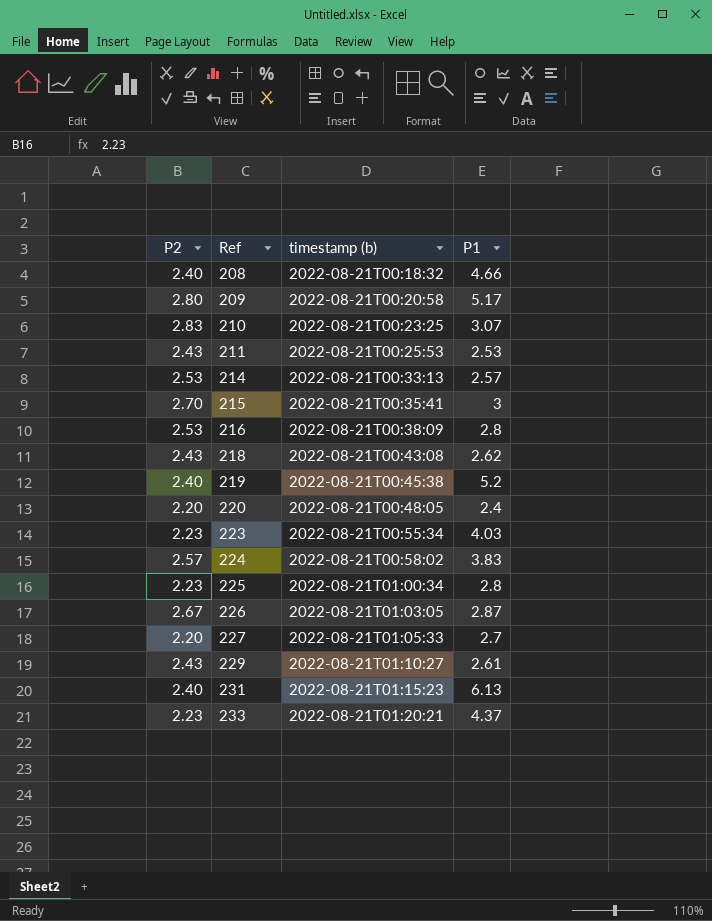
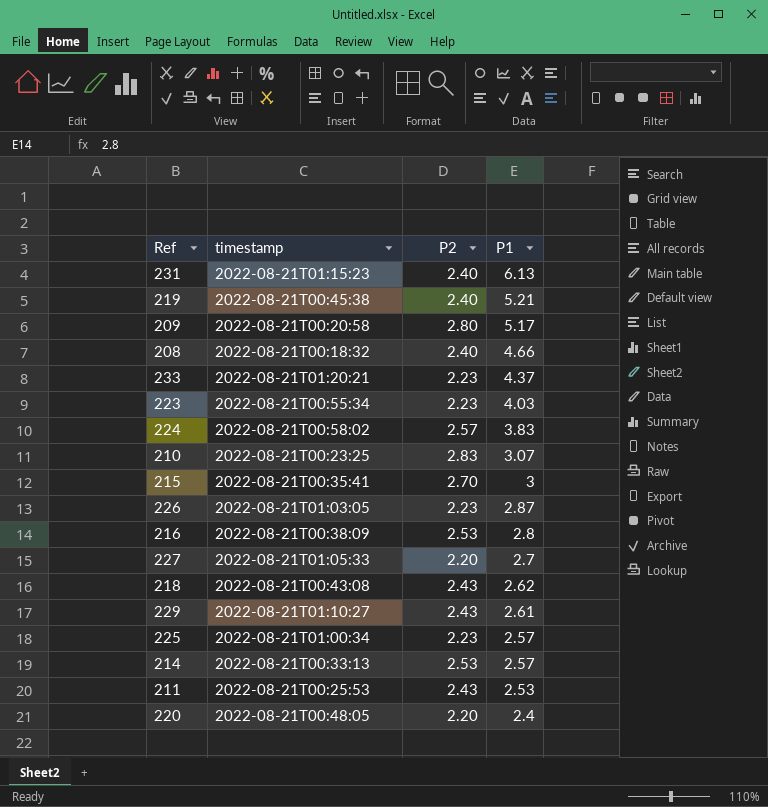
row order: Ref ascending -> P1 descending
column name: timestamp (b) -> timestamp
column P2 | position: 1 -> 3
219 | P1: 5.2 -> 5.21
226 | P2: 2.67 -> 2.23
225 | P1: 2.8 -> 2.57

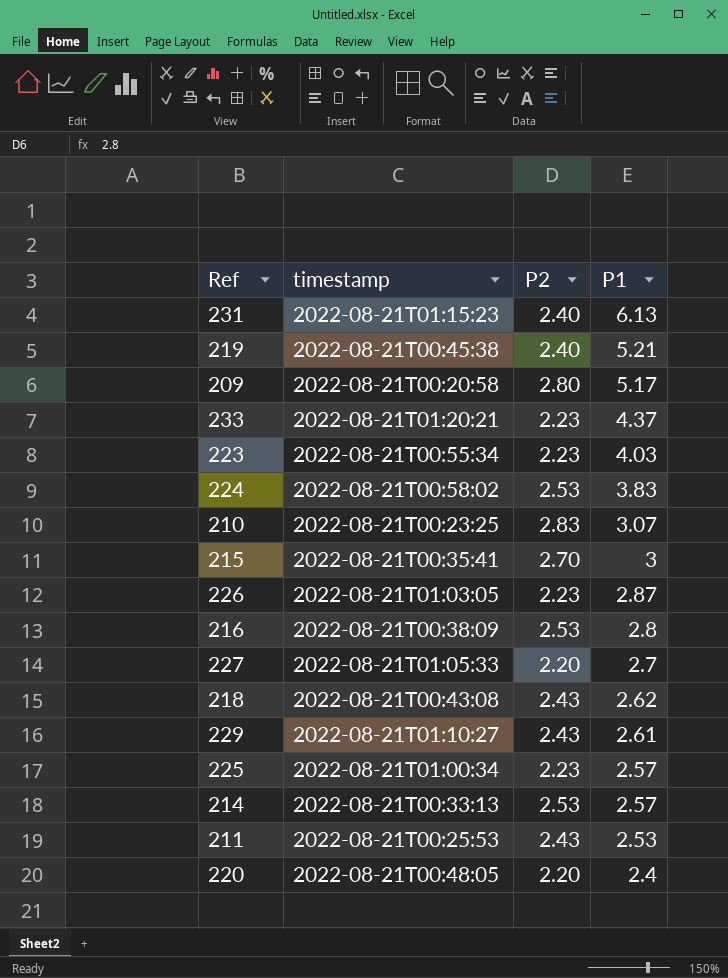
row 208: 2022-08-21T00:18:32 | 2.40 | 4.66 -> none
224 | P2: 2.57 -> 2.53

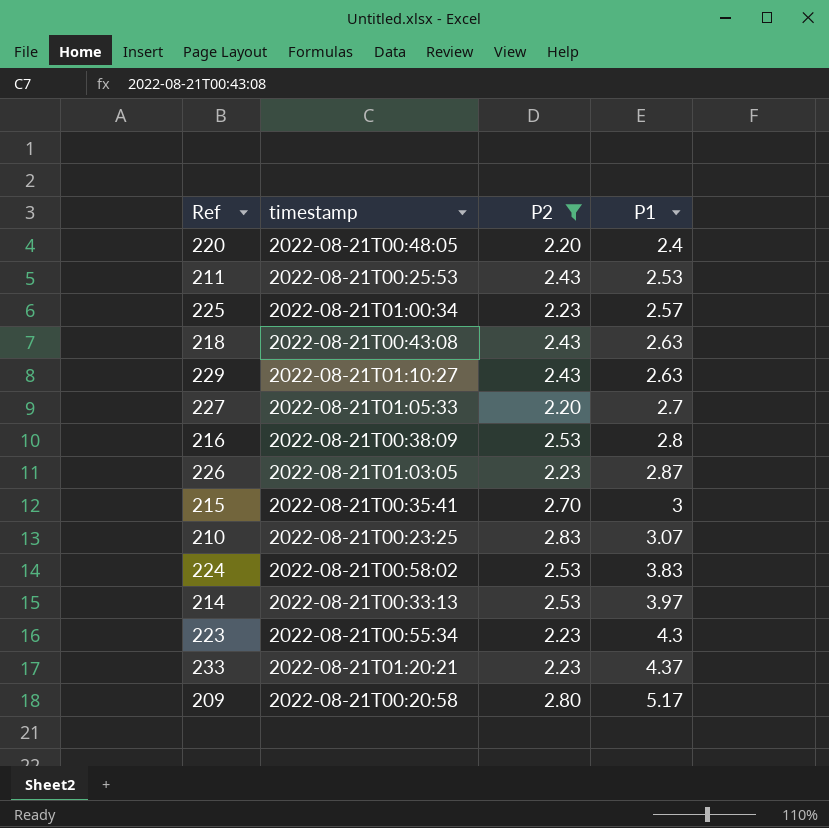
filter: none -> P2 != 2.40
row order: P1 descending -> P1 ascending
218 | P1: 2.62 -> 2.63
229 | P1: 2.61 -> 2.63
214 | P1: 2.57 -> 3.97
223 | P1: 4.03 -> 4.3

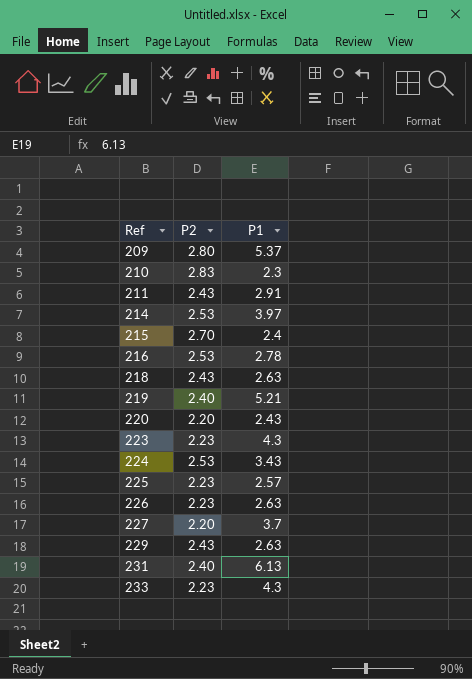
filter: P2 != 2.40 -> none
row order: P1 ascending -> Ref ascending
column timestamp | position: 2 -> none
209 | P1: 5.17 -> 5.37
210 | P1: 3.07 -> 2.3
211 | P1: 2.53 -> 2.91
215 | P1: 3 -> 2.4
216 | P1: 2.8 -> 2.78
220 | P1: 2.4 -> 2.43
224 | P1: 3.83 -> 3.43
226 | P1: 2.87 -> 2.63
227 | P1: 2.7 -> 3.7
233 | P1: 4.37 -> 4.3

